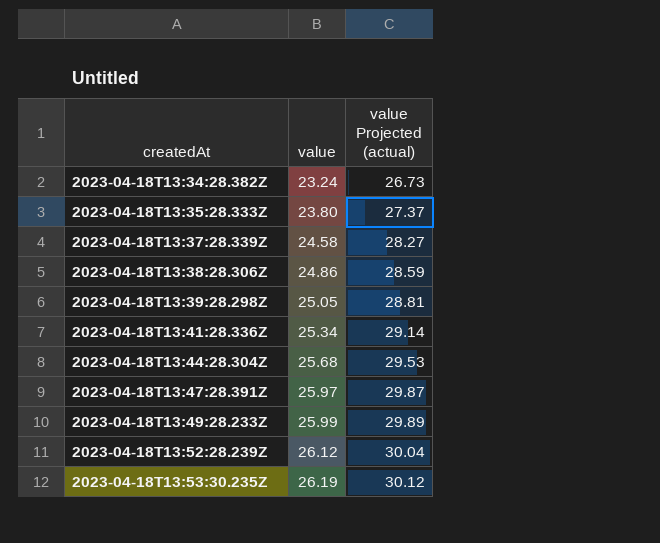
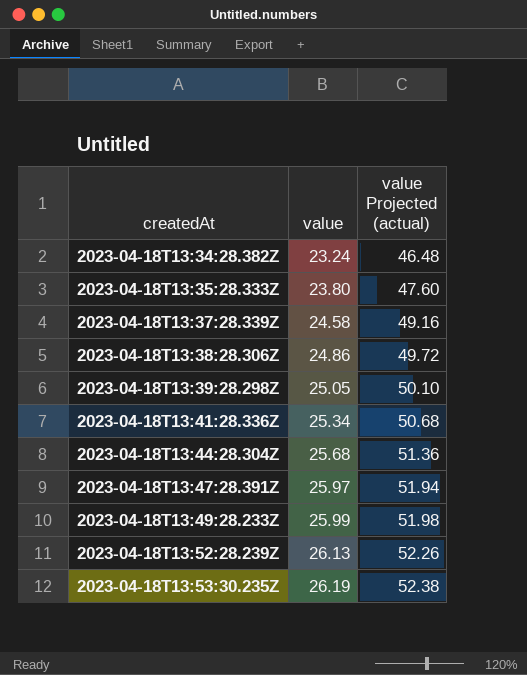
column value Projected (actual) | formula: [value] * 1.15 -> [value] * 2
2023-04-18T13:52:28.239Z | value: 26.12 -> 26.13

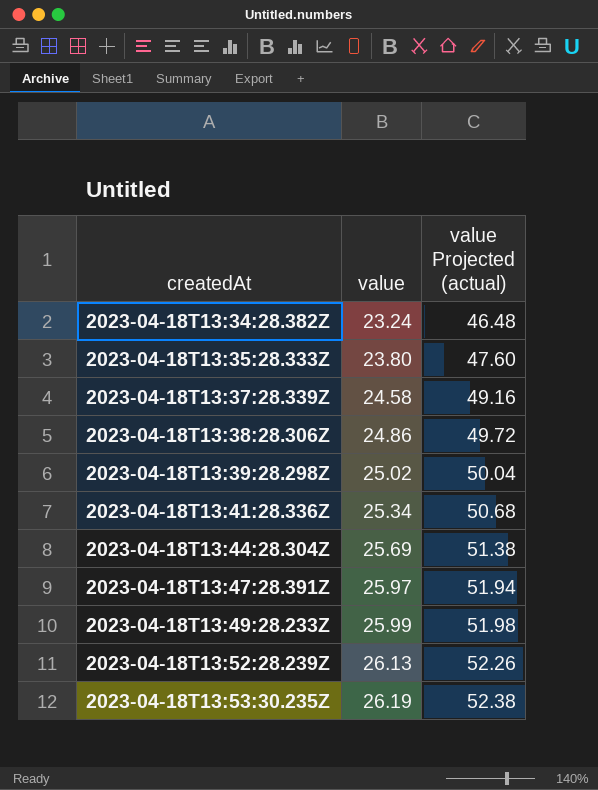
2023-04-18T13:39:28.298Z | value: 25.05 -> 25.02
2023-04-18T13:39:28.298Z | value Projected (actual): 50.10 -> 50.04
2023-04-18T13:44:28.304Z | value: 25.68 -> 25.69
2023-04-18T13:44:28.304Z | value Projected (actual): 51.36 -> 51.38

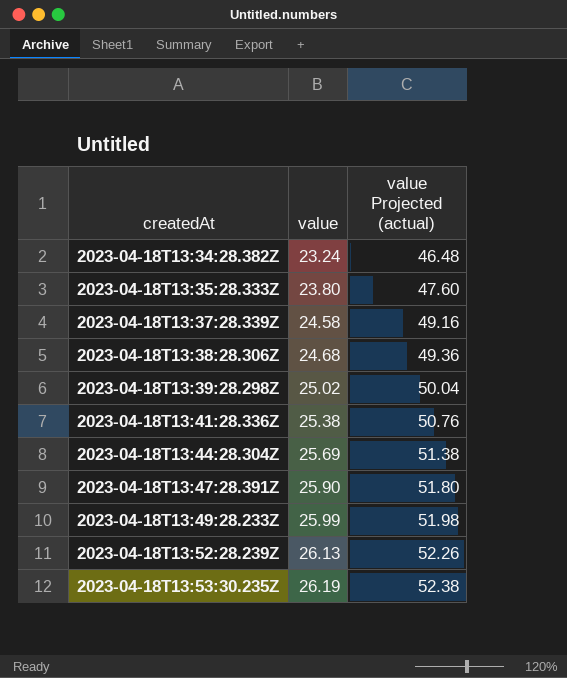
2023-04-18T13:38:28.306Z | value: 24.86 -> 24.68
2023-04-18T13:38:28.306Z | value Projected (actual): 49.72 -> 49.36
2023-04-18T13:41:28.336Z | value: 25.34 -> 25.38
2023-04-18T13:41:28.336Z | value Projected (actual): 50.68 -> 50.76
2023-04-18T13:47:28.391Z | value: 25.97 -> 25.90
2023-04-18T13:47:28.391Z | value Projected (actual): 51.94 -> 51.80

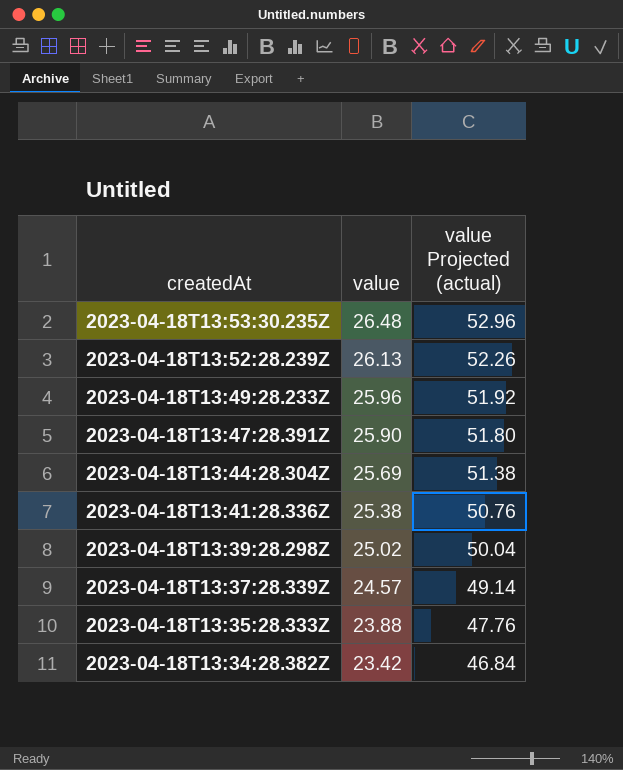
row order: createdAt ascending -> createdAt descending
row 2023-04-18T13:38:28.306Z: 24.68 | 49.36 -> none
2023-04-18T13:53:30.235Z | value: 26.19 -> 26.48
2023-04-18T13:53:30.235Z | value Projected (actual): 52.38 -> 52.96
2023-04-18T13:49:28.233Z | value: 25.99 -> 25.96
2023-04-18T13:49:28.233Z | value Projected (actual): 51.98 -> 51.92
2023-04-18T13:37:28.339Z | value: 24.58 -> 24.57
2023-04-18T13:37:28.339Z | value Projected (actual): 49.16 -> 49.14
2023-04-18T13:35:28.333Z | value: 23.80 -> 23.88
2023-04-18T13:35:28.333Z | value Projected (actual): 47.60 -> 47.76
2023-04-18T13:34:28.382Z | value: 23.24 -> 23.42
2023-04-18T13:34:28.382Z | value Projected (actual): 46.48 -> 46.84

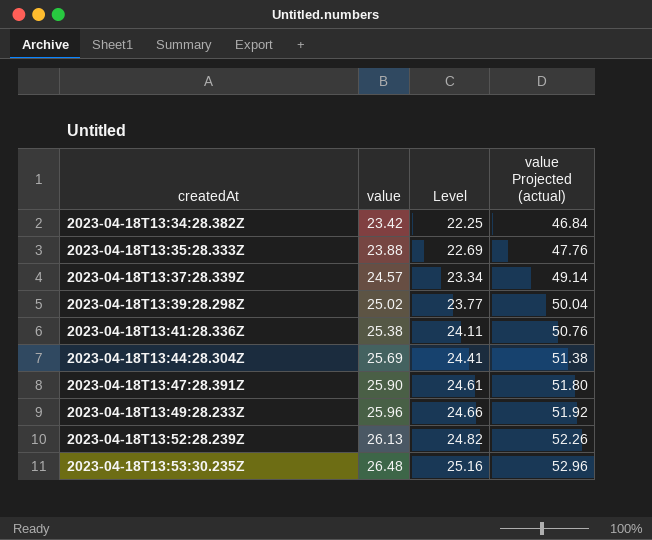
row order: createdAt descending -> createdAt ascending
column Level | formula: none -> [value] * 0.95

